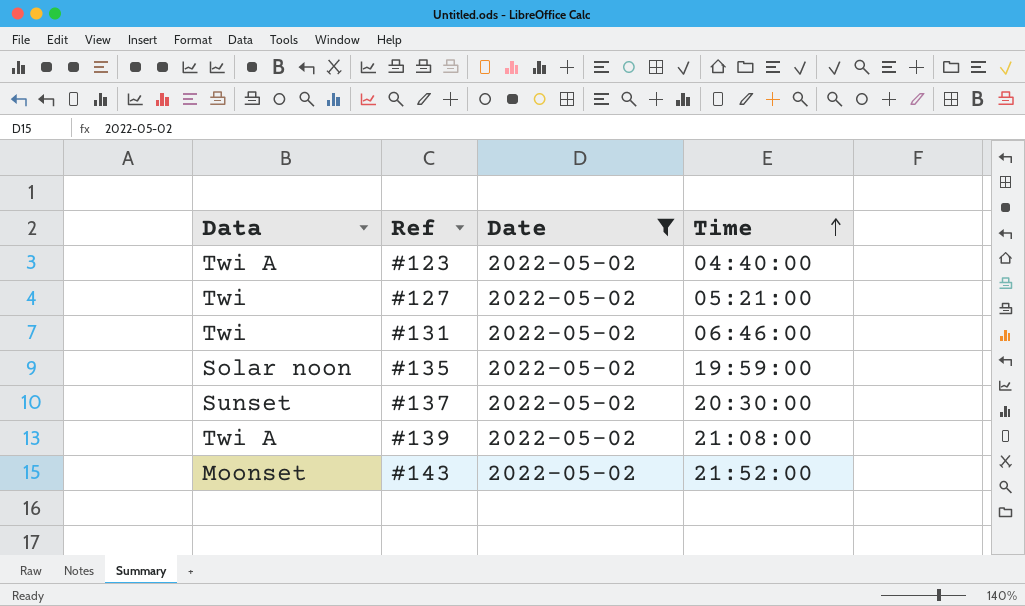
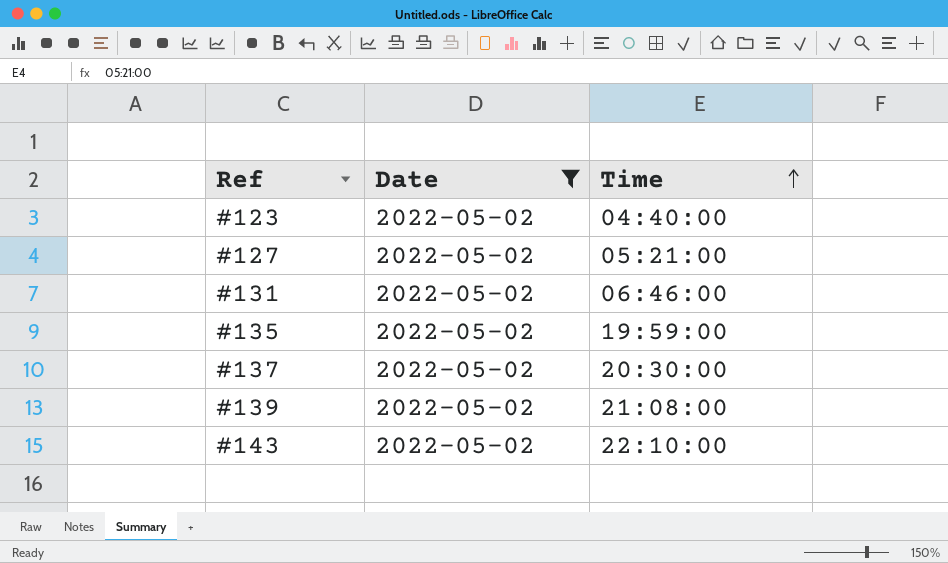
column Data | position: 1 -> none
#143 | Time: 21:52:00 -> 22:10:00

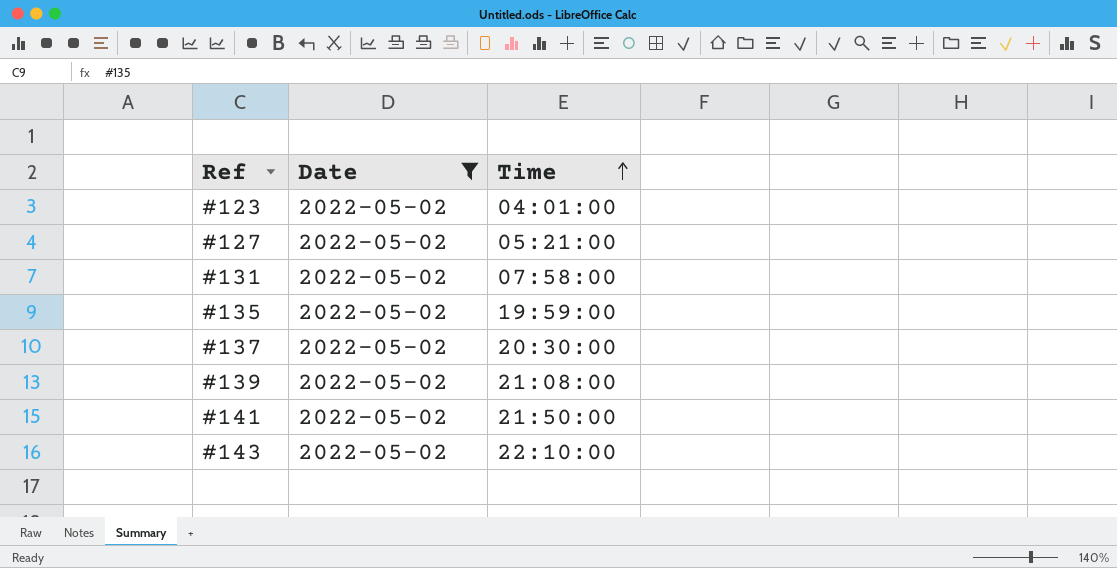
#123 | Time: 04:40:00 -> 04:01:00
#131 | Time: 06:46:00 -> 07:58:00
row #141: none -> 2022-05-02 | 21:50:00

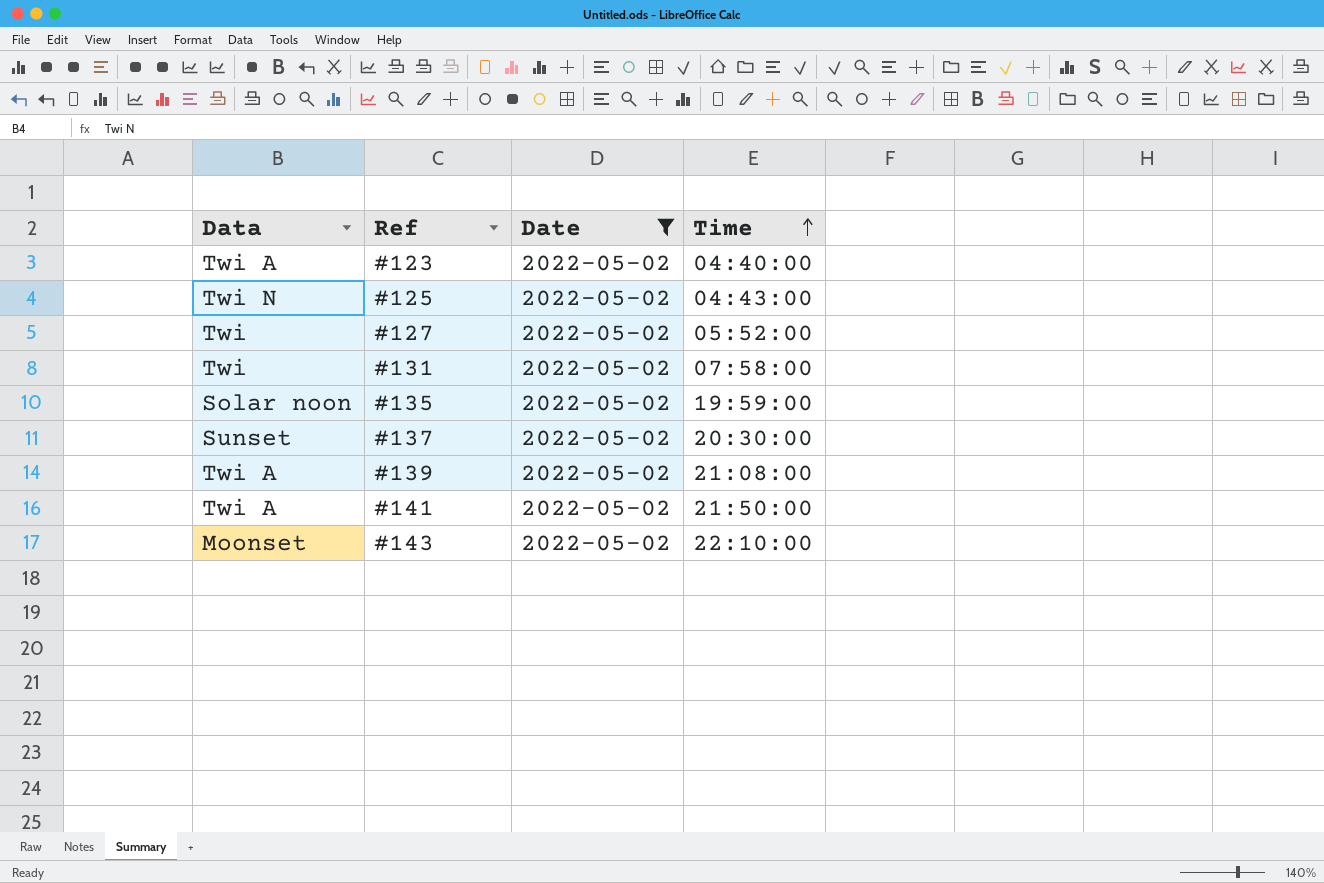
column Data | position: none -> 1
#123 | Time: 04:01:00 -> 04:40:00
row #125: none -> Twi N | 2022-05-02 | 04:43:00
#127 | Time: 05:21:00 -> 05:52:00

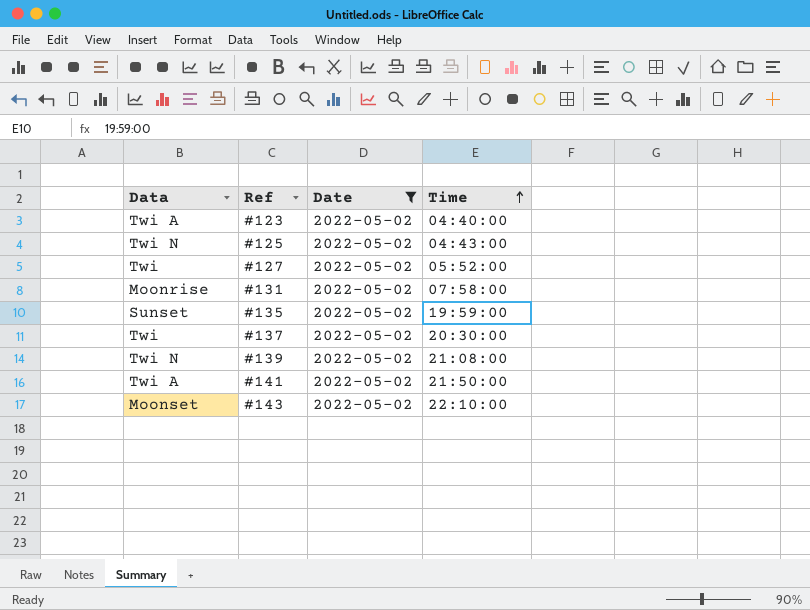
#131 | Data: Twi -> Moonrise
#135 | Data: Solar noon -> Sunset
#137 | Data: Sunset -> Twi
#139 | Data: Twi A -> Twi N

